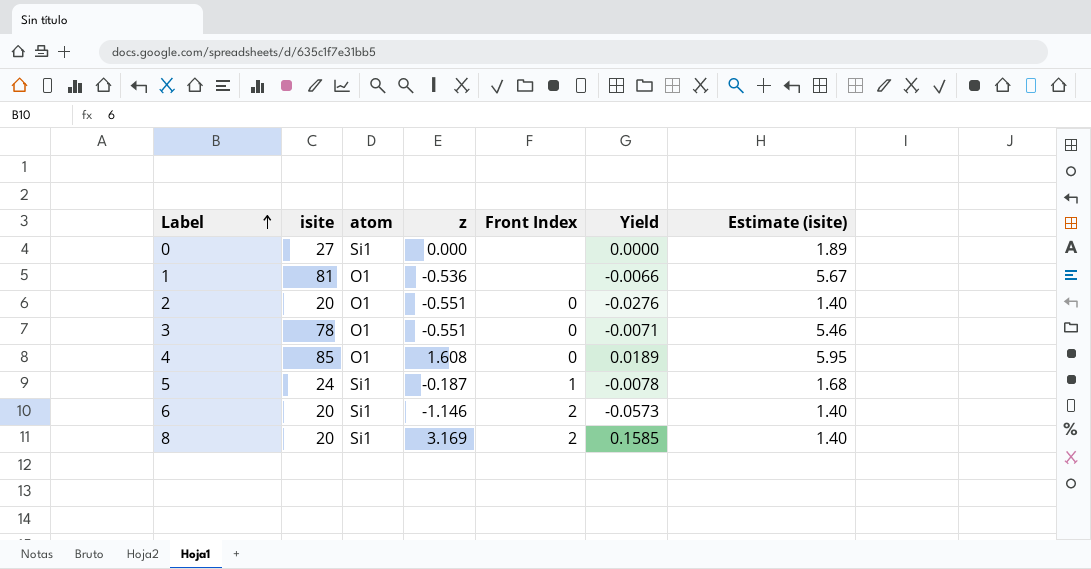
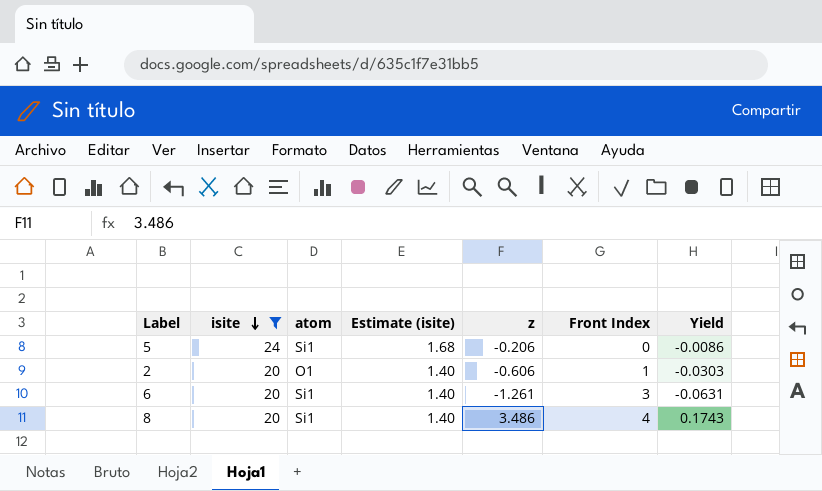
filter: none -> isite <= 24
row order: Label ascending -> isite descending
column Estimate (isite) | position: 7 -> 4
5 | z: -0.187 -> -0.206
5 | Front Index: 1 -> 0
5 | Yield: -0.0078 -> -0.0086
2 | z: -0.551 -> -0.606
2 | Front Index: 0 -> 1
2 | Yield: -0.0276 -> -0.0303
6 | z: -1.146 -> -1.261
6 | Front Index: 2 -> 3
6 | Yield: -0.0573 -> -0.0631
8 | z: 3.169 -> 3.486
8 | Front Index: 2 -> 4
8 | Yield: 0.1585 -> 0.1743

